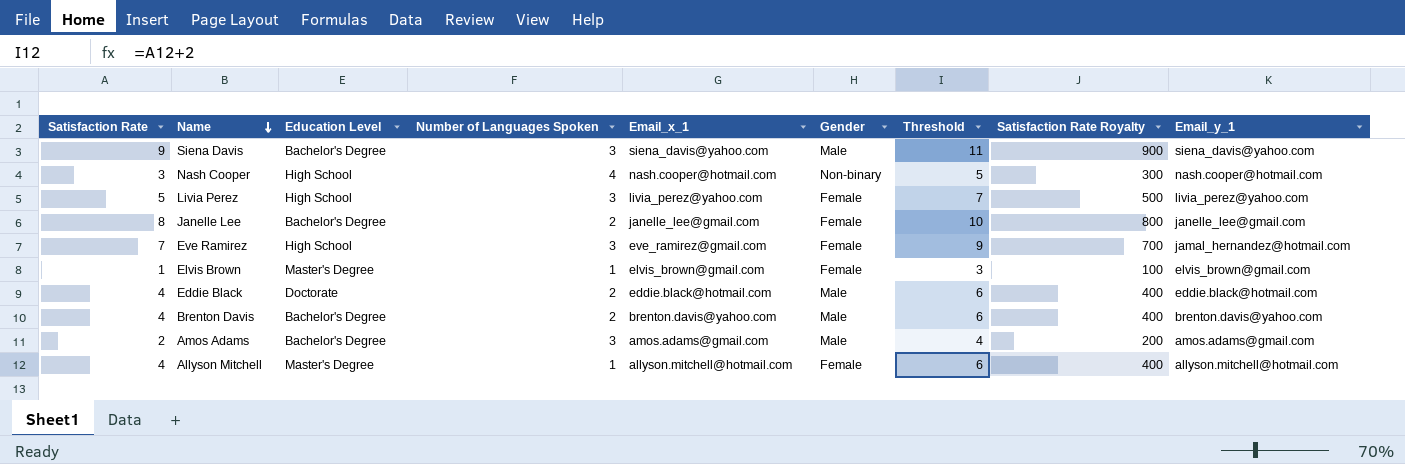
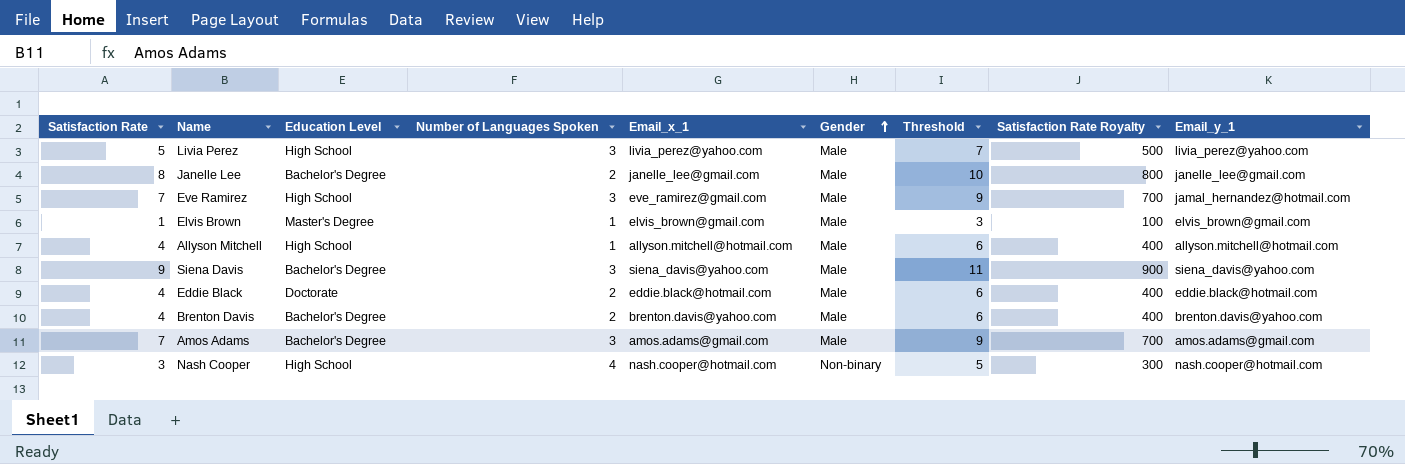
row order: Name descending -> Gender ascending
Livia Perez | Gender: Female -> Male
Janelle Lee | Gender: Female -> Male
Eve Ramirez | Gender: Female -> Male
Elvis Brown | Gender: Female -> Male
Allyson Mitchell | Education Level: Master's Degree -> High School
Allyson Mitchell | Gender: Female -> Male
Amos Adams | Satisfaction Rate: 2 -> 7
Amos Adams | Threshold: 4 -> 9
Amos Adams | Satisfaction Rate Royalty: 200 -> 700

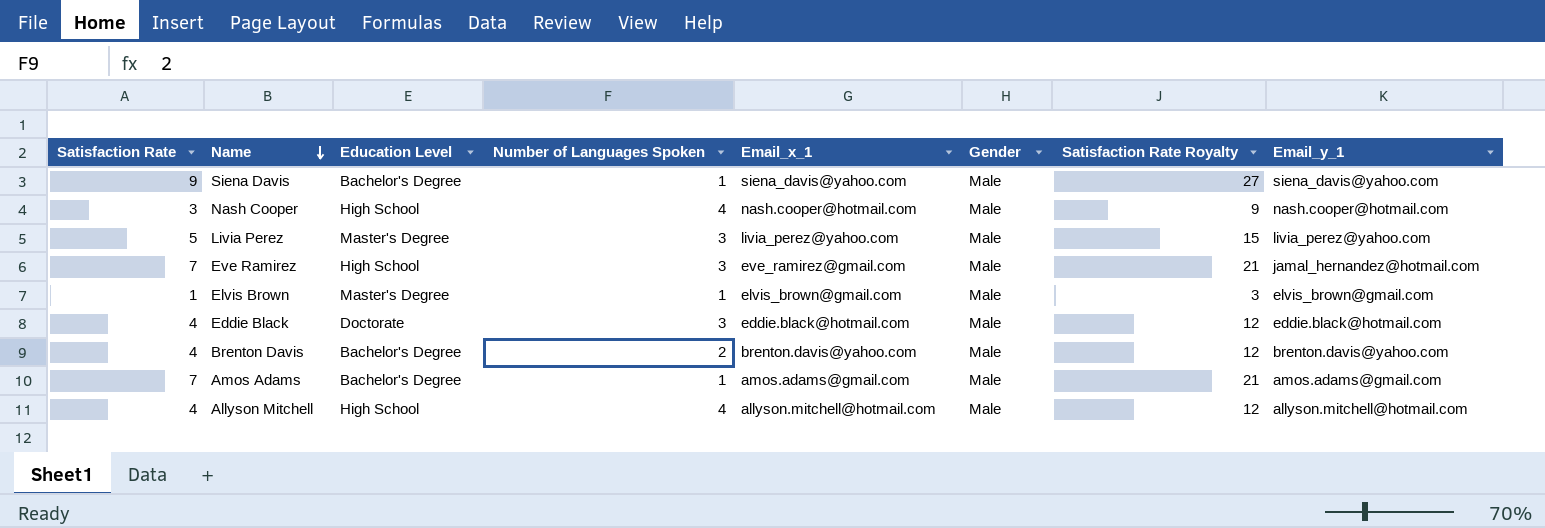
row order: Gender ascending -> Name descending
column Threshold | formula: [Satisfaction Rate] + 2 -> none
column Satisfaction Rate Royalty | formula: [Satisfaction Rate] * 100 -> [Satisfaction Rate] * 3
row Janelle Lee: 8 | Bachelor's Degree | 2 | janelle_lee@gmail.com | Male | 10 | 800 | janelle_lee@gmail.com -> none
Siena Davis | Number of Languages Spoken: 3 -> 1
Nash Cooper | Gender: Non-binary -> Male
Livia Perez | Education Level: High School -> Master's Degree
Eddie Black | Number of Languages Spoken: 2 -> 3
Amos Adams | Number of Languages Spoken: 3 -> 1
Allyson Mitchell | Number of Languages Spoken: 1 -> 4

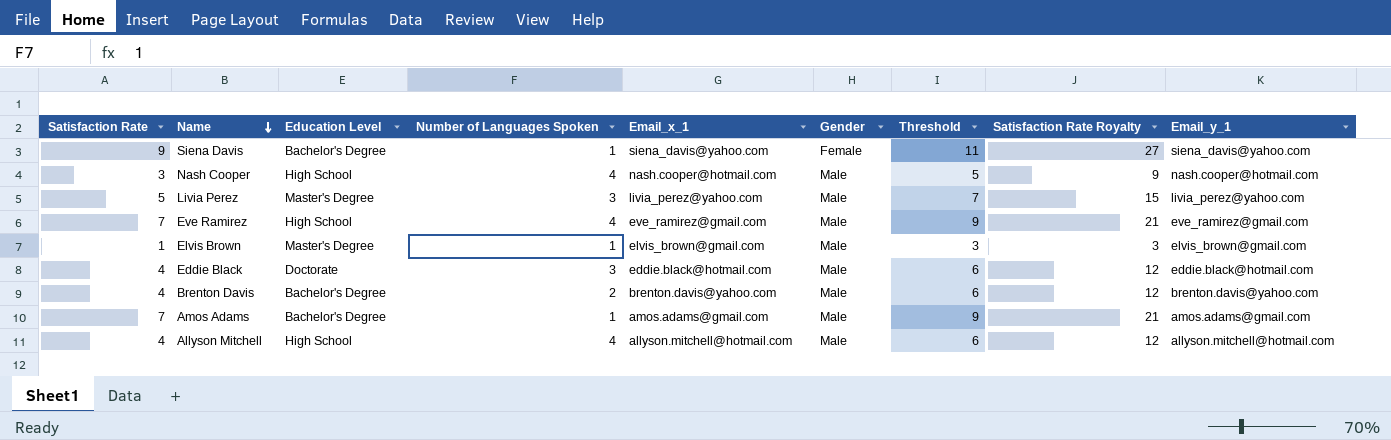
column Threshold | formula: none -> [Satisfaction Rate] + 2
Siena Davis | Gender: Male -> Female
Eve Ramirez | Number of Languages Spoken: 3 -> 4
Eve Ramirez | Email_y_1: jamal_hernandez@hotmail.com -> eve_ramirez@gmail.com

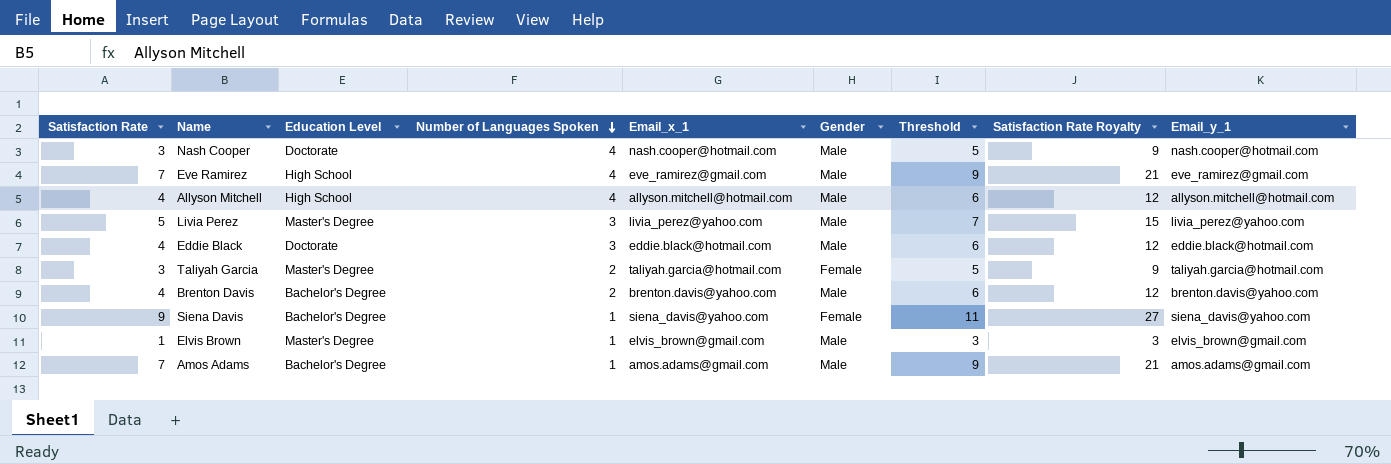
row order: Name descending -> Number of Languages Spoken descending
Nash Cooper | Education Level: High School -> Doctorate
row Taliyah Garcia: none -> 3 | Master's Degree | 2 | taliyah.garcia@hotmail.com | Female | 5 | 9 | taliyah.garcia@hotmail.com

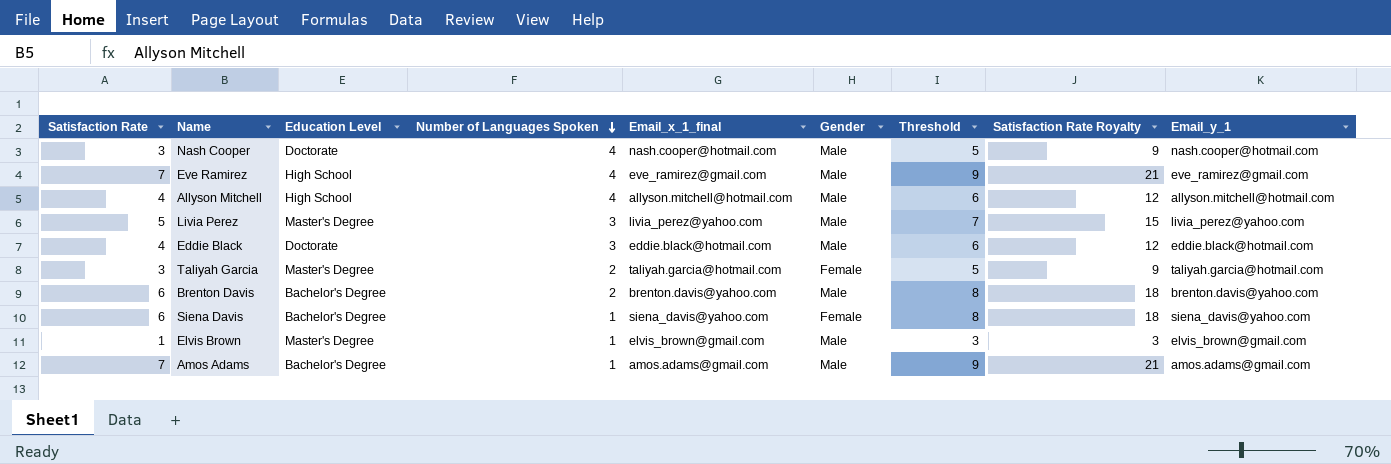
column name: Email_x_1 -> Email_x_1_final
Brenton Davis | Satisfaction Rate: 4 -> 6
Brenton Davis | Threshold: 6 -> 8
Brenton Davis | Satisfaction Rate Royalty: 12 -> 18
Siena Davis | Satisfaction Rate: 9 -> 6
Siena Davis | Threshold: 11 -> 8
Siena Davis | Satisfaction Rate Royalty: 27 -> 18

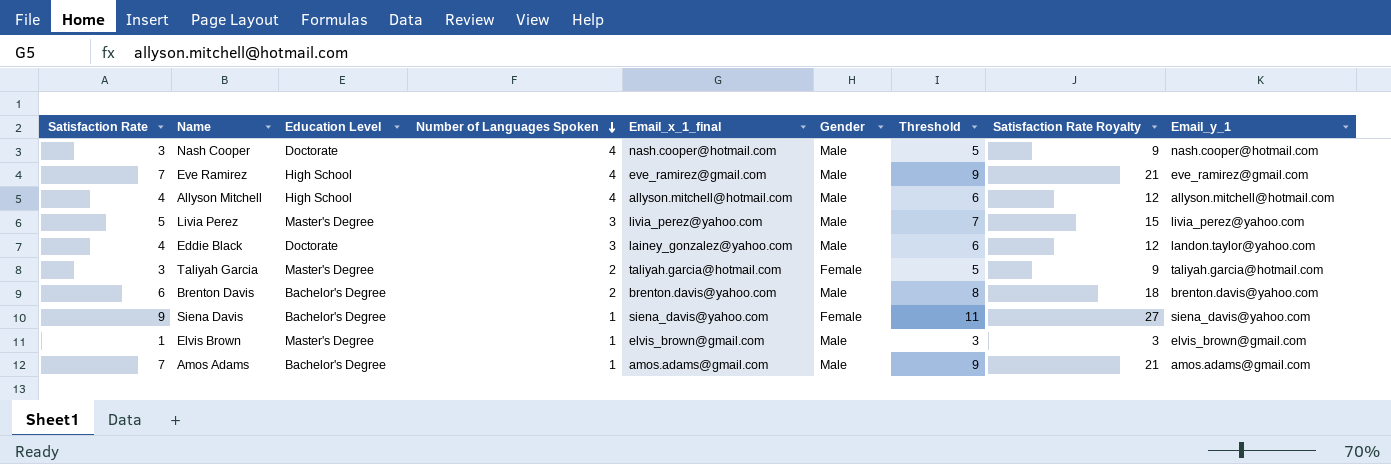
Eddie Black | Email_x_1_final: eddie.black@hotmail.com -> lainey_gonzalez@yahoo.com
Eddie Black | Email_y_1: eddie.black@hotmail.com -> landon.taylor@yahoo.com
Siena Davis | Satisfaction Rate: 6 -> 9
Siena Davis | Threshold: 8 -> 11
Siena Davis | Satisfaction Rate Royalty: 18 -> 27

